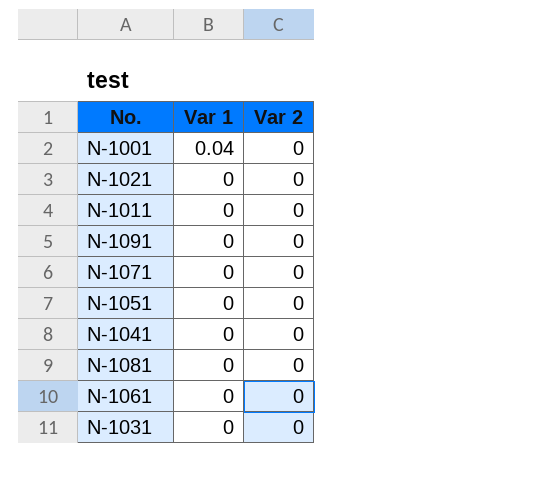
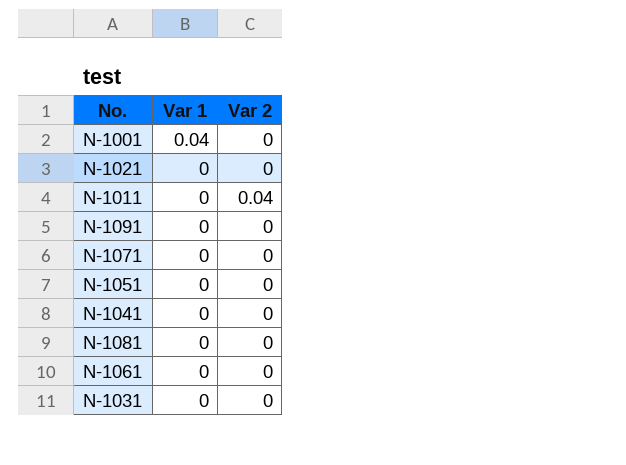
N-1011 | Var 2: 0 -> 0.04

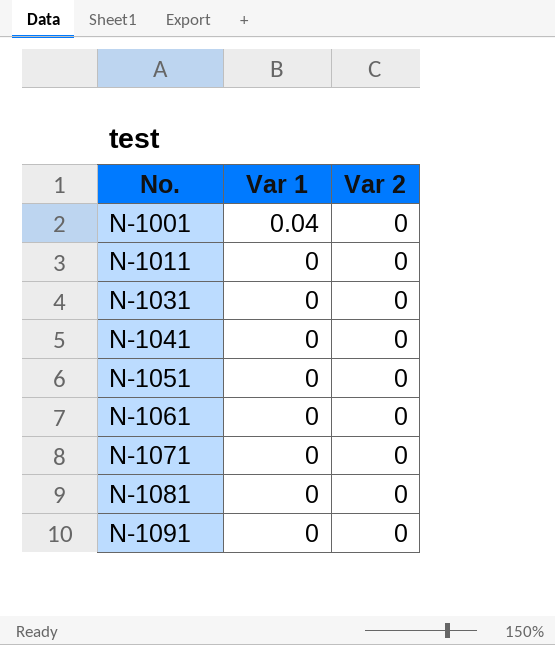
row order: Var 1 descending -> No. ascending
row N-1021: 0 | 0 -> none
N-1011 | Var 2: 0.04 -> 0

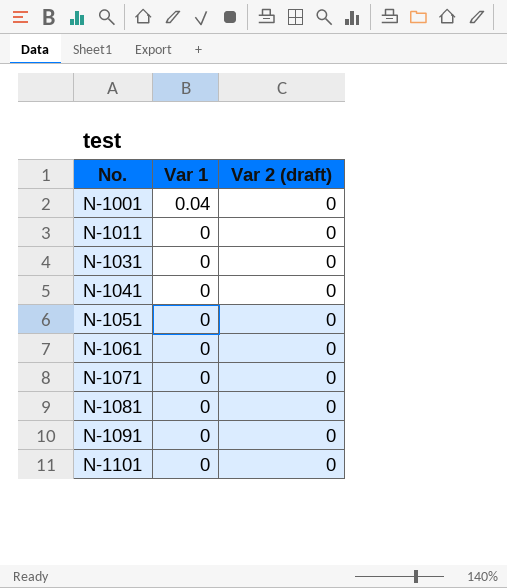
column name: Var 2 -> Var 2 (draft)
row N-1101: none -> 0 | 0

